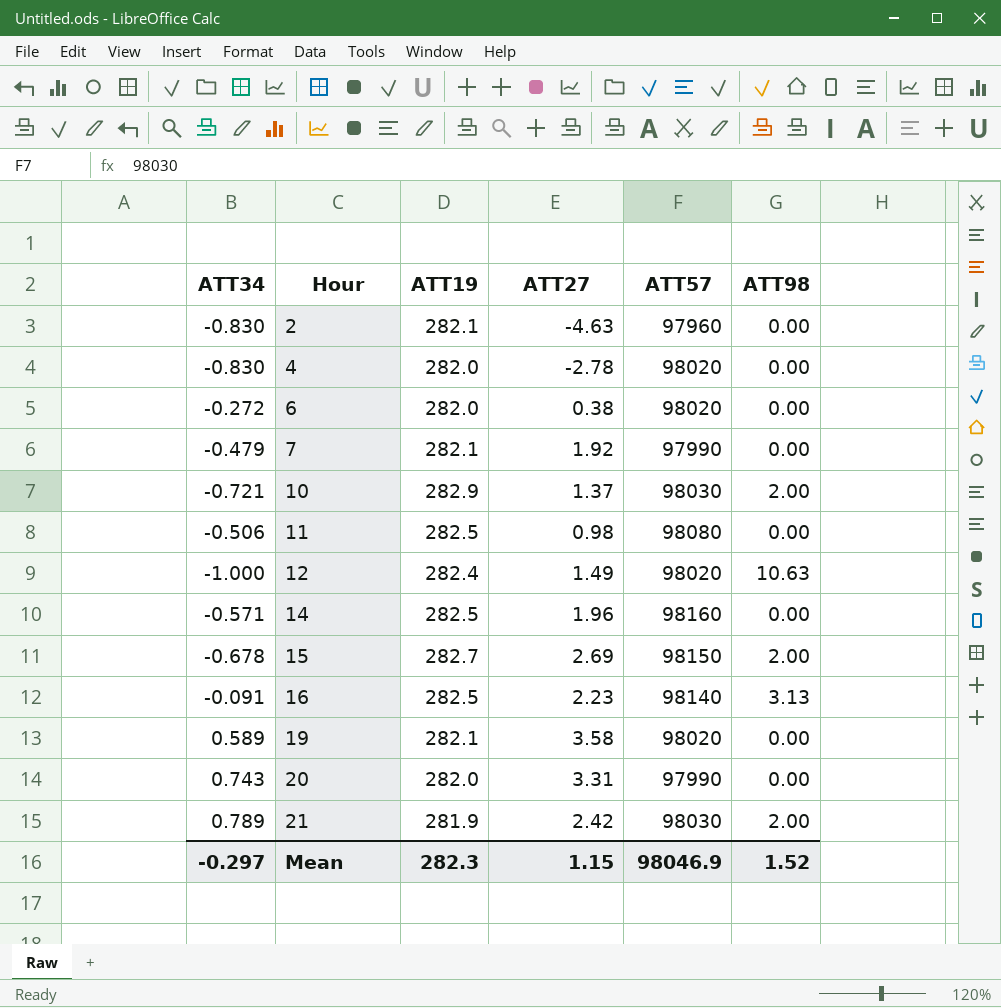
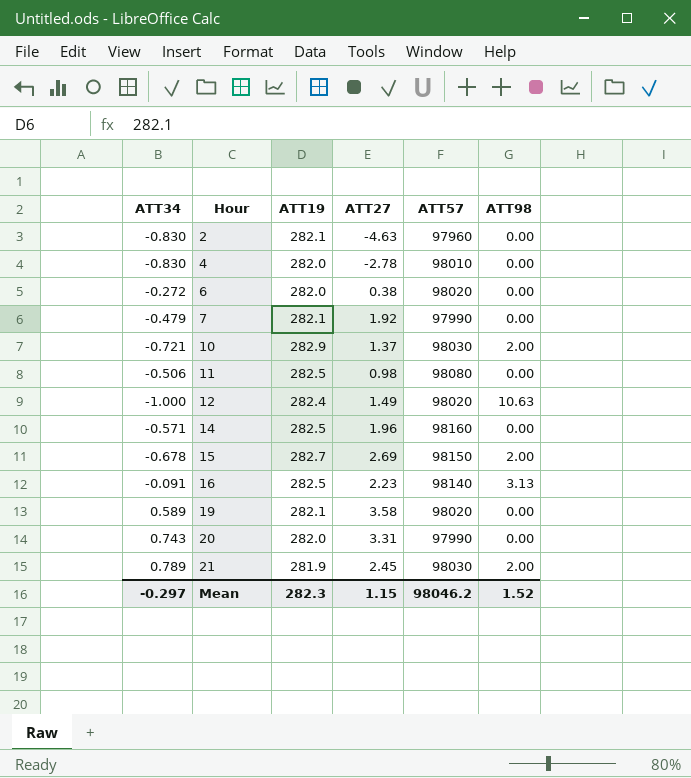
4 | ATT57: 98020 -> 98010
21 | ATT27: 2.42 -> 2.45
Mean | ATT57: 98046.9 -> 98046.2

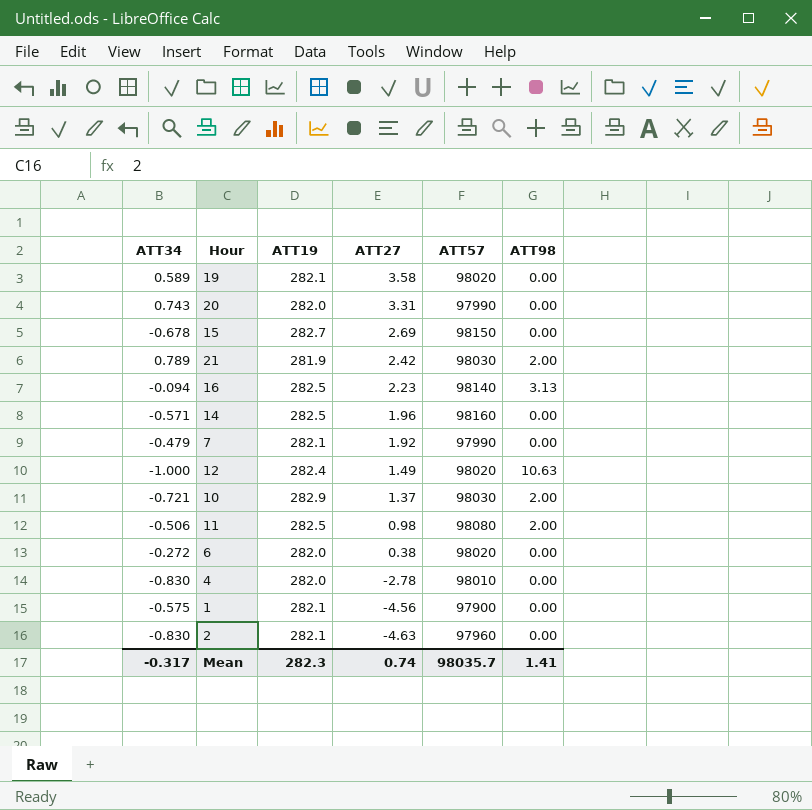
row order: Hour ascending -> ATT27 descending
15 | ATT98: 2.00 -> 0.00
21 | ATT27: 2.45 -> 2.42
16 | ATT34: -0.091 -> -0.094
11 | ATT98: 0.00 -> 2.00
row 1: none -> -0.575 | 282.1 | -4.56 | 97900 | 0.00
Mean | ATT34: -0.297 -> -0.317
Mean | ATT27: 1.15 -> 0.74
Mean | ATT57: 98046.2 -> 98035.7
Mean | ATT98: 1.52 -> 1.41

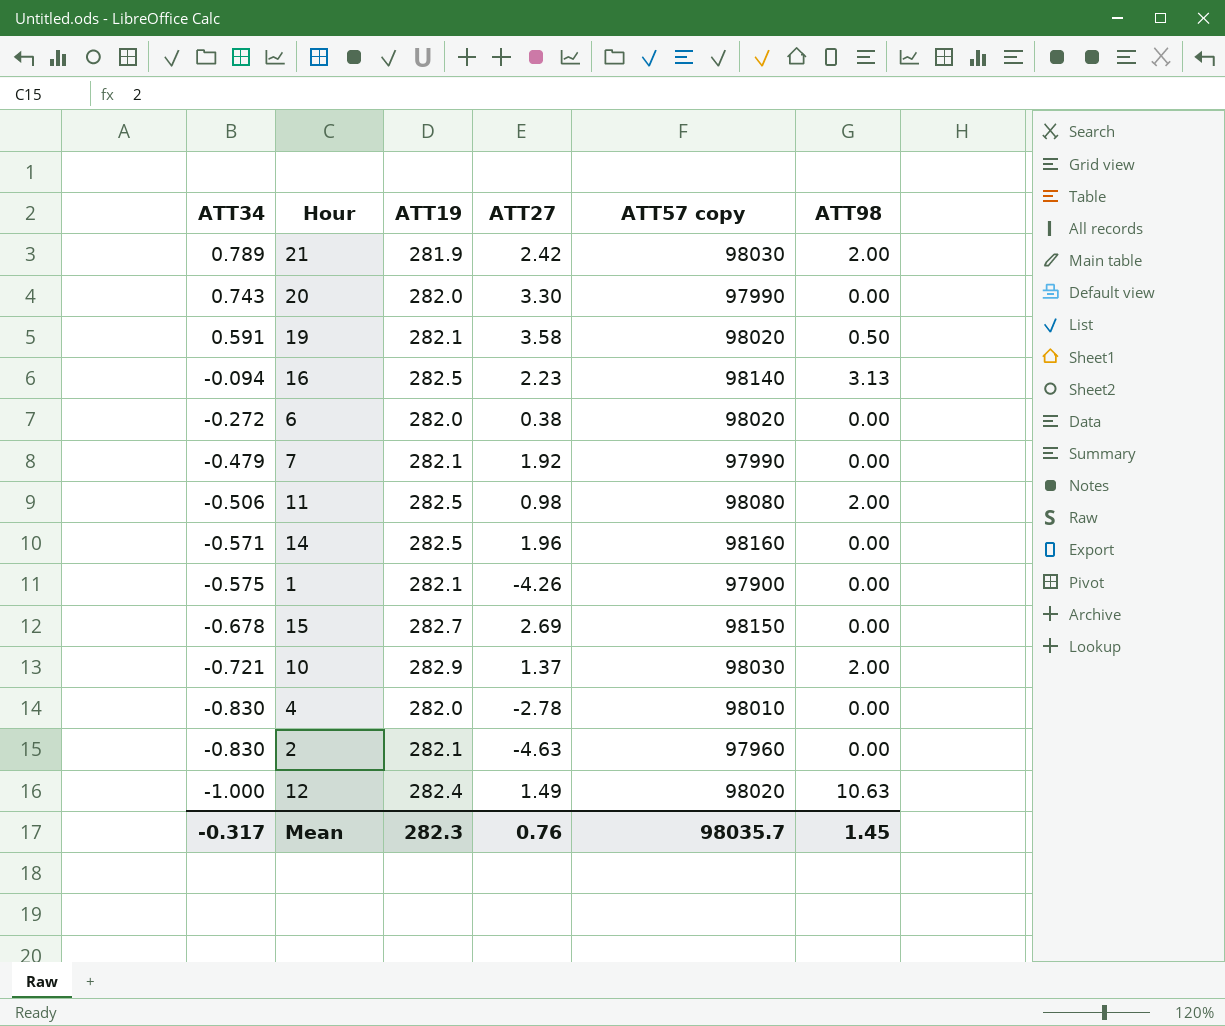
row order: ATT27 descending -> ATT34 descending
column name: ATT57 -> ATT57 copy
20 | ATT27: 3.31 -> 3.30
19 | ATT34: 0.589 -> 0.591
19 | ATT98: 0.00 -> 0.50
1 | ATT27: -4.56 -> -4.26
Mean | ATT27: 0.74 -> 0.76
Mean | ATT98: 1.41 -> 1.45

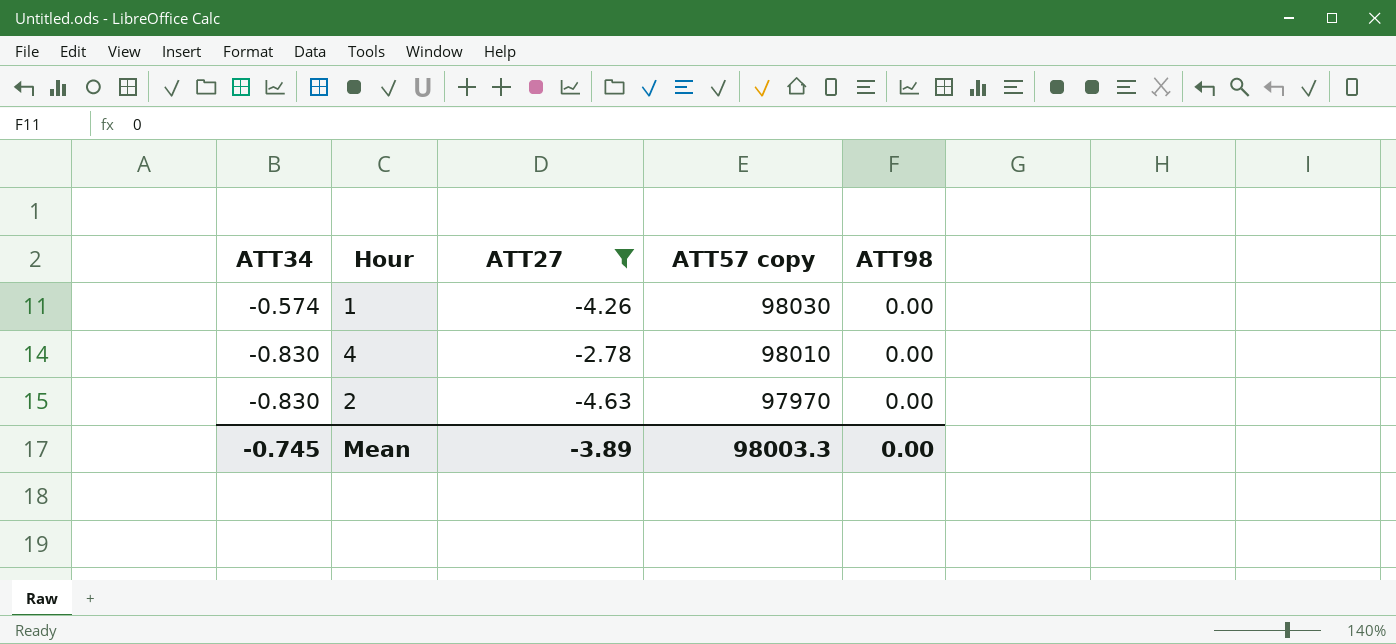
filter: none -> ATT27 <= -2.78
column ATT19 | position: 3 -> none
1 | ATT34: -0.575 -> -0.574
1 | ATT57 copy: 97900 -> 98030
2 | ATT57 copy: 97960 -> 97970
Mean | ATT34: -0.317 -> -0.745
Mean | ATT27: 0.76 -> -3.89
Mean | ATT57 copy: 98035.7 -> 98003.3
Mean | ATT98: 1.45 -> 0.00

